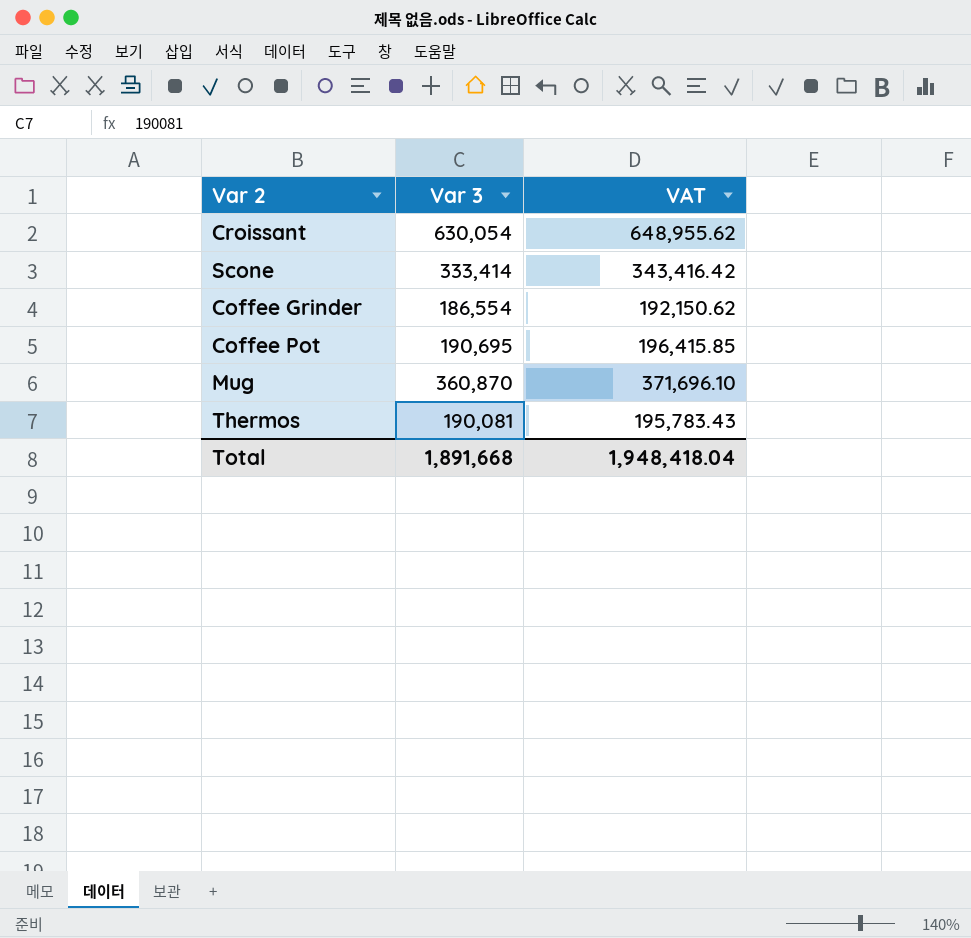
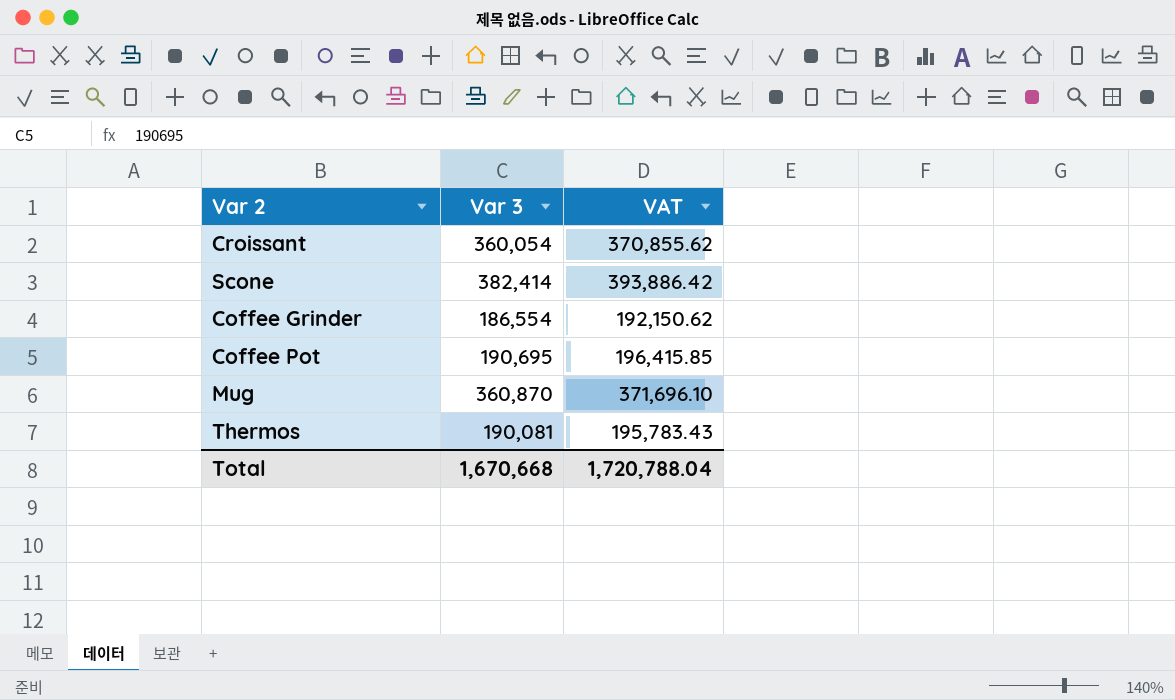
Croissant | Var 3: 630,054 -> 360,054
Croissant | VAT: 648,955.62 -> 370,855.62
Scone | Var 3: 333,414 -> 382,414
Scone | VAT: 343,416.42 -> 393,886.42
Total | Var 3: 1,891,668 -> 1,670,668
Total | VAT: 1,948,418.04 -> 1,720,788.04

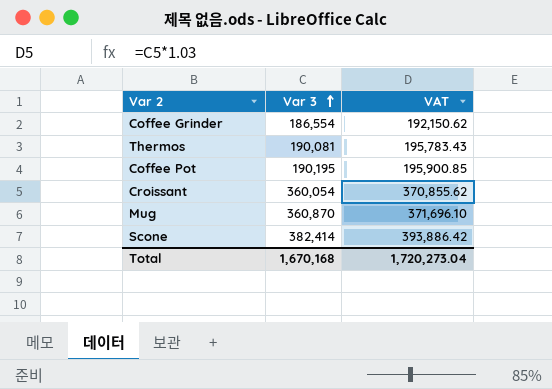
row order: none -> Var 3 ascending
Coffee Pot | Var 3: 190,695 -> 190,195
Coffee Pot | VAT: 196,415.85 -> 195,900.85
Total | Var 3: 1,670,668 -> 1,670,168
Total | VAT: 1,720,788.04 -> 1,720,273.04

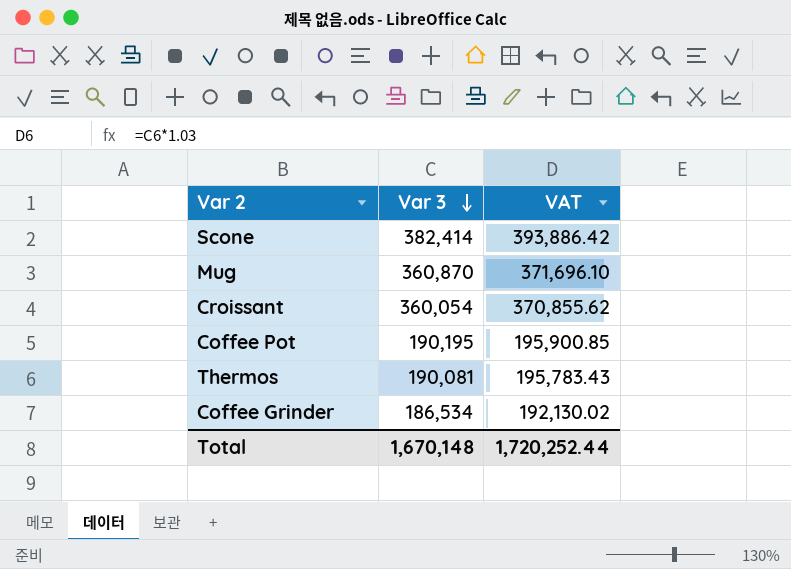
row order: Var 3 ascending -> Var 3 descending
Coffee Grinder | Var 3: 186,554 -> 186,534
Coffee Grinder | VAT: 192,150.62 -> 192,130.02
Total | Var 3: 1,670,168 -> 1,670,148
Total | VAT: 1,720,273.04 -> 1,720,252.44

